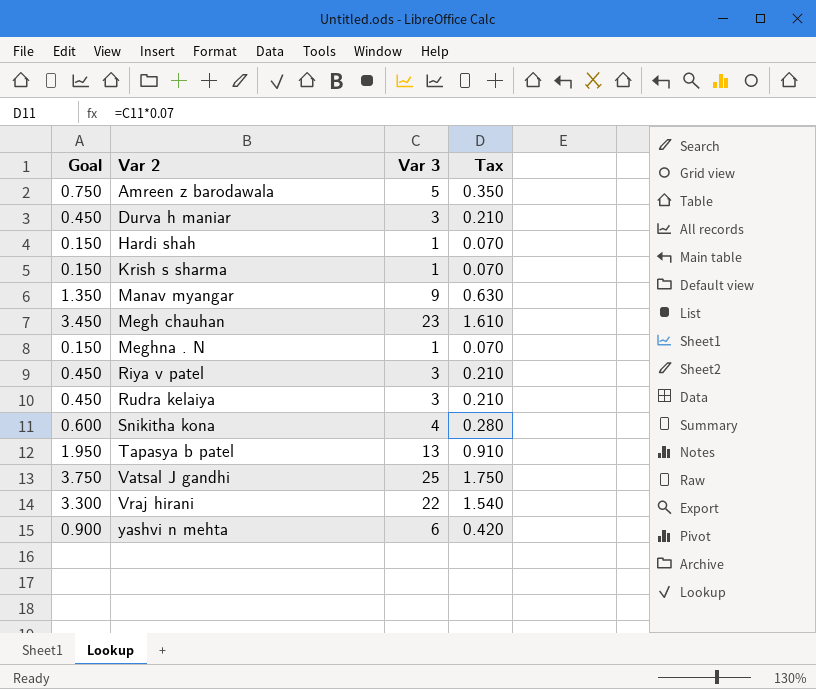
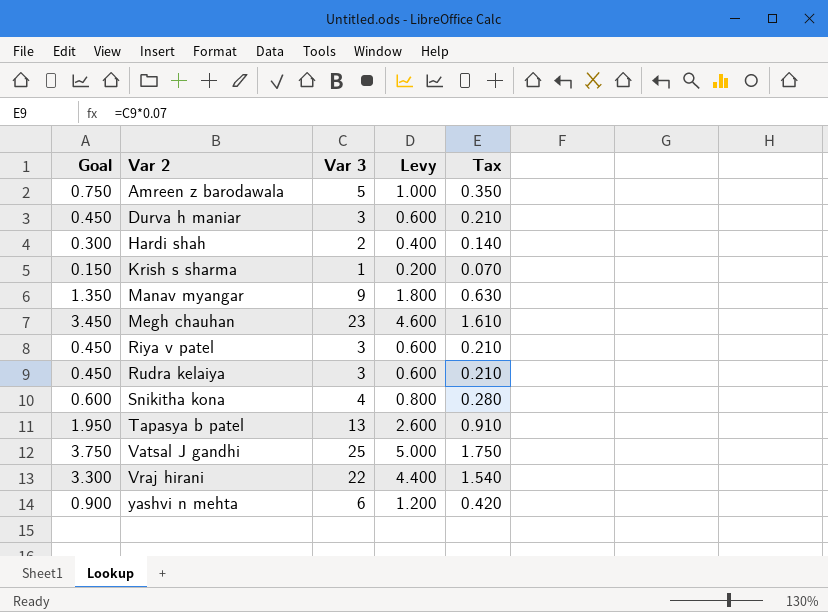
column Levy | formula: none -> [Var 3] * 0.2
row Meghna . N: 0.150 | 1 | 0.070 -> none
Hardi shah | Goal: 0.150 -> 0.300
Hardi shah | Var 3: 1 -> 2
Hardi shah | Tax: 0.070 -> 0.140

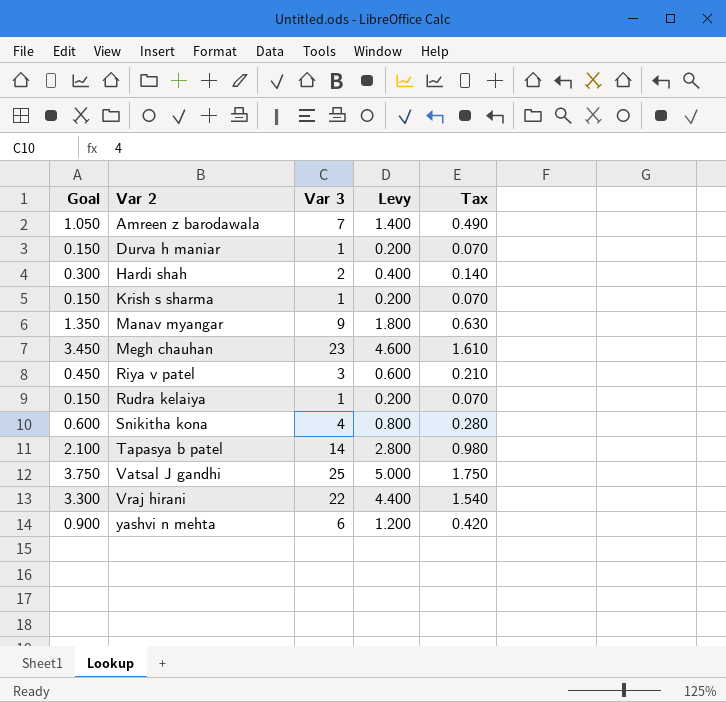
Amreen z barodawala | Goal: 0.750 -> 1.050
Amreen z barodawala | Var 3: 5 -> 7
Amreen z barodawala | Levy: 1.000 -> 1.400
Amreen z barodawala | Tax: 0.350 -> 0.490
Durva h maniar | Goal: 0.450 -> 0.150
Durva h maniar | Var 3: 3 -> 1
Durva h maniar | Levy: 0.600 -> 0.200
Durva h maniar | Tax: 0.210 -> 0.070
Rudra kelaiya | Goal: 0.450 -> 0.150
Rudra kelaiya | Var 3: 3 -> 1
Rudra kelaiya | Levy: 0.600 -> 0.200
Rudra kelaiya | Tax: 0.210 -> 0.070
Tapasya b patel | Goal: 1.950 -> 2.100
Tapasya b patel | Var 3: 13 -> 14
Tapasya b patel | Levy: 2.600 -> 2.800
Tapasya b patel | Tax: 0.910 -> 0.980

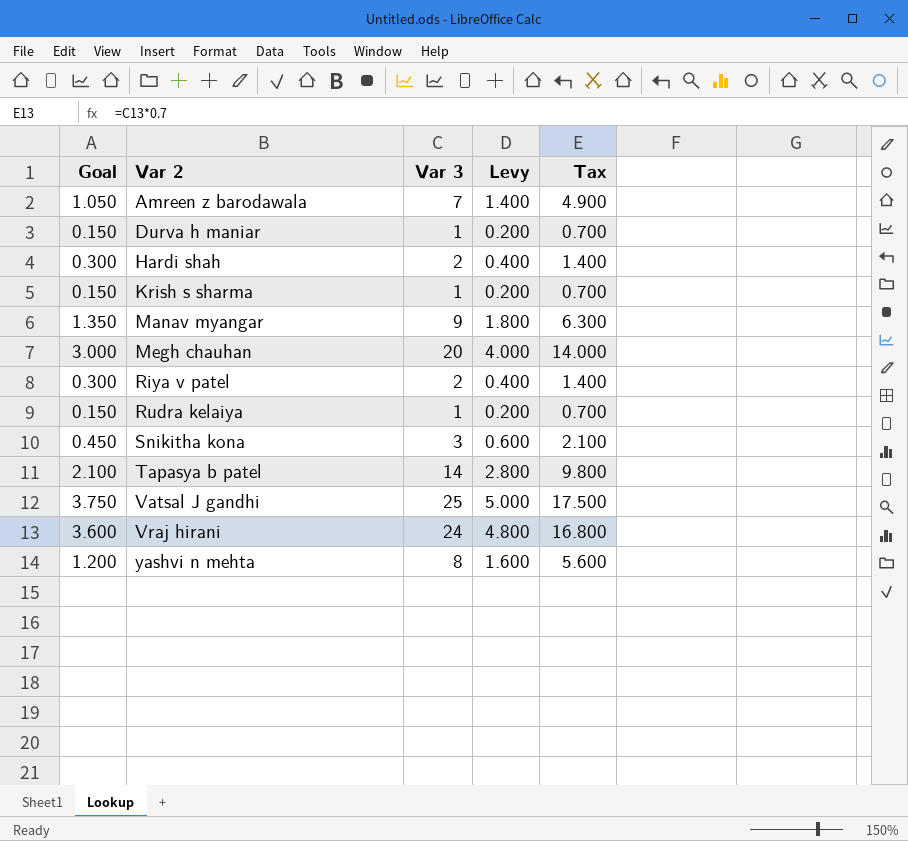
column Tax | formula: [Var 3] * 0.07 -> [Var 3] * 0.7
Megh chauhan | Goal: 3.450 -> 3.000
Megh chauhan | Var 3: 23 -> 20
Megh chauhan | Levy: 4.600 -> 4.000
Riya v patel | Goal: 0.450 -> 0.300
Riya v patel | Var 3: 3 -> 2
Riya v patel | Levy: 0.600 -> 0.400
Snikitha kona | Goal: 0.600 -> 0.450
Snikitha kona | Var 3: 4 -> 3
Snikitha kona | Levy: 0.800 -> 0.600
Vraj hirani | Goal: 3.300 -> 3.600
Vraj hirani | Var 3: 22 -> 24
Vraj hirani | Levy: 4.400 -> 4.800
yashvi n mehta | Goal: 0.900 -> 1.200
yashvi n mehta | Var 3: 6 -> 8
yashvi n mehta | Levy: 1.200 -> 1.600

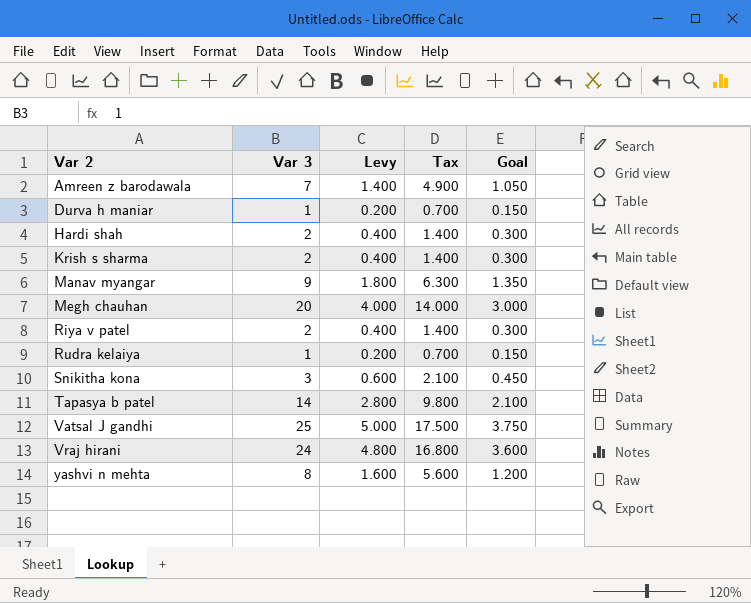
column Goal | position: 1 -> 5
Krish s sharma | Var 3: 1 -> 2
Krish s sharma | Levy: 0.200 -> 0.400
Krish s sharma | Tax: 0.700 -> 1.400
Krish s sharma | Goal: 0.150 -> 0.300

